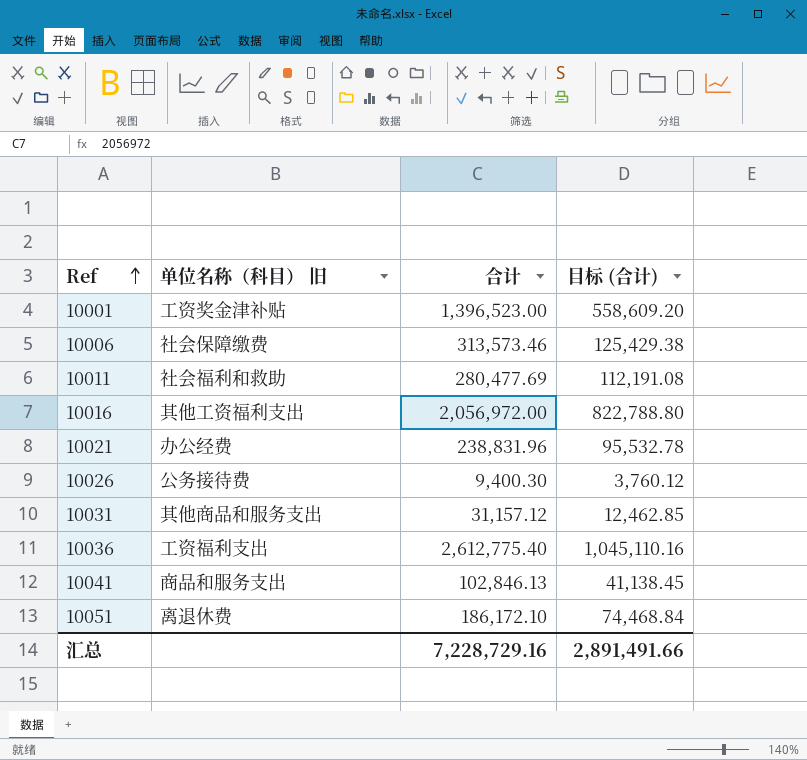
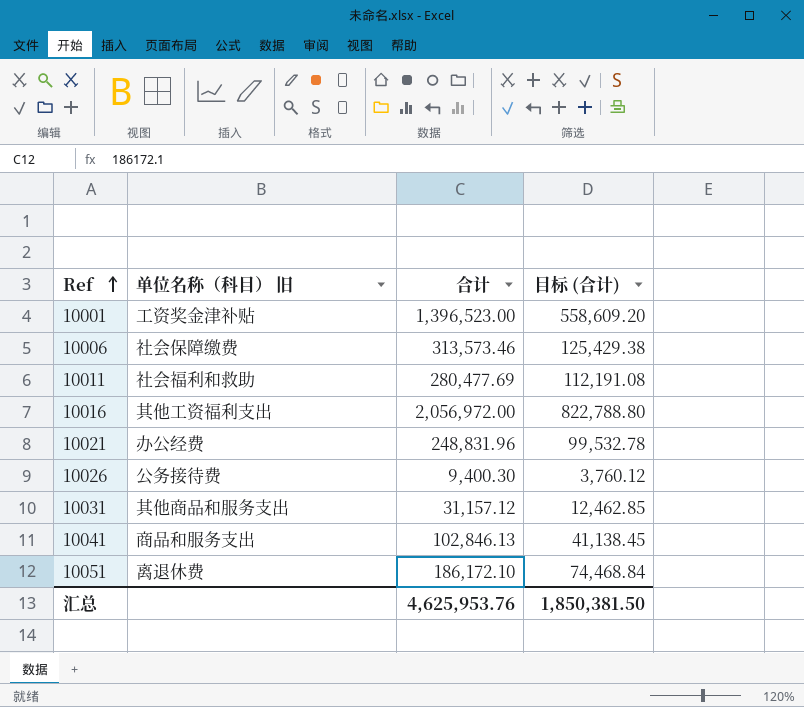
row 10036: 工资福利支出 | 2,612,775.40 | 1,045,110.16 -> none
10021 | 合计: 238,831.96 -> 248,831.96
10021 | 目标 (合计): 95,532.78 -> 99,532.78
汇总 | 合计: 7,228,729.16 -> 4,625,953.76
汇总 | 目标 (合计): 2,891,491.66 -> 1,850,381.50

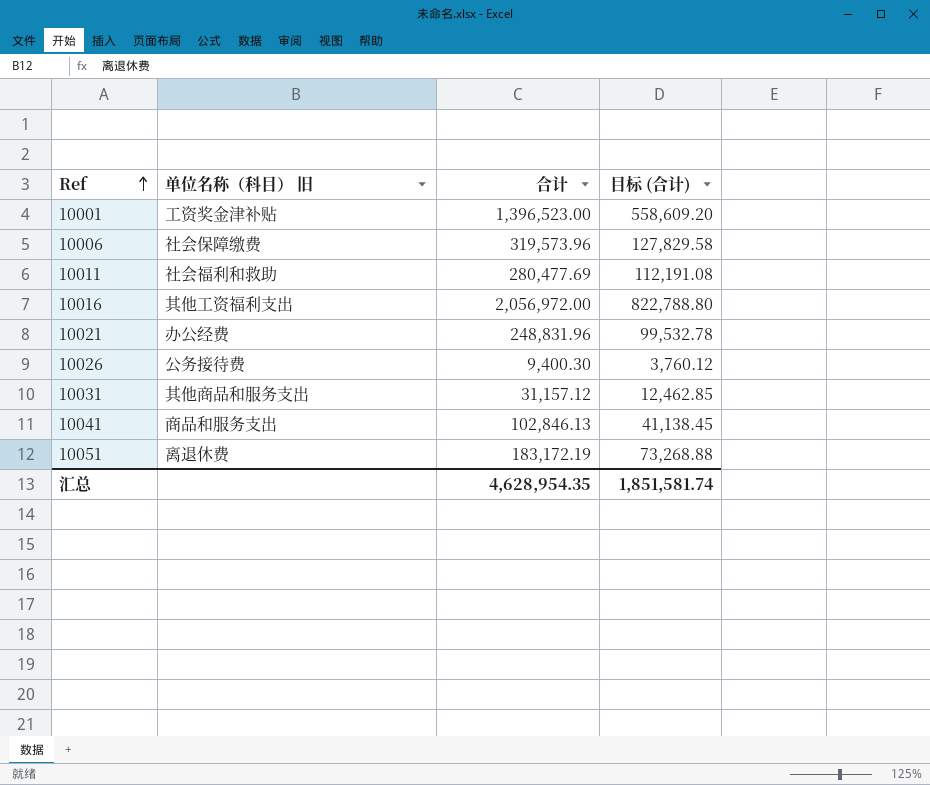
10006 | 合计: 313,573.46 -> 319,573.96
10006 | 目标 (合计): 125,429.38 -> 127,829.58
10051 | 合计: 186,172.10 -> 183,172.19
10051 | 目标 (合计): 74,468.84 -> 73,268.88
汇总 | 合计: 4,625,953.76 -> 4,628,954.35
汇总 | 目标 (合计): 1,850,381.50 -> 1,851,581.74

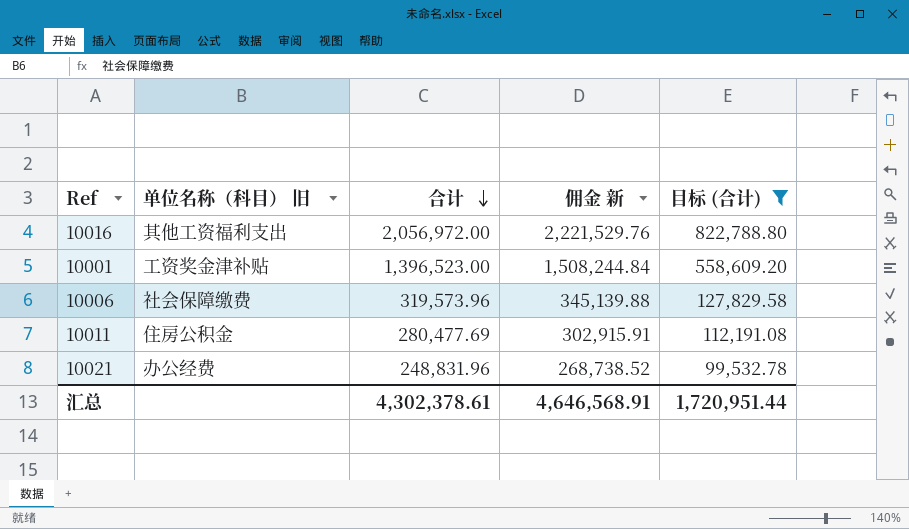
filter: none -> 目标 (合计) >= 99,532.78
row order: Ref ascending -> 合计 descending
column 佣金 新 | formula: none -> [合计] * 1.08
10011 | 单位名称（科目） 旧: 社会福利和救助 -> 住房公积金
汇总 | 合计: 4,628,954.35 -> 4,302,378.61
汇总 | 目标 (合计): 1,851,581.74 -> 1,720,951.44

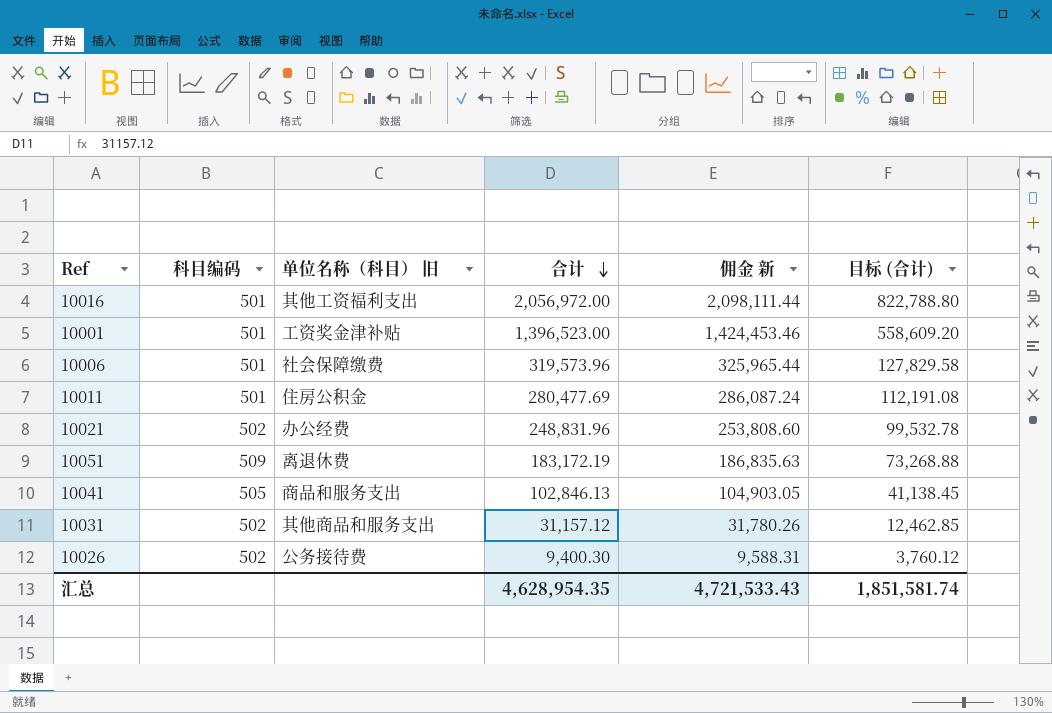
filter: 目标 (合计) >= 99,532.78 -> none
column 科目编码 | position: none -> 2
column 佣金 新 | formula: [合计] * 1.08 -> [合计] * 1.02
汇总 | 合计: 4,302,378.61 -> 4,628,954.35
汇总 | 佣金 新: 4,646,568.91 -> 4,721,533.43
汇总 | 目标 (合计): 1,720,951.44 -> 1,851,581.74

